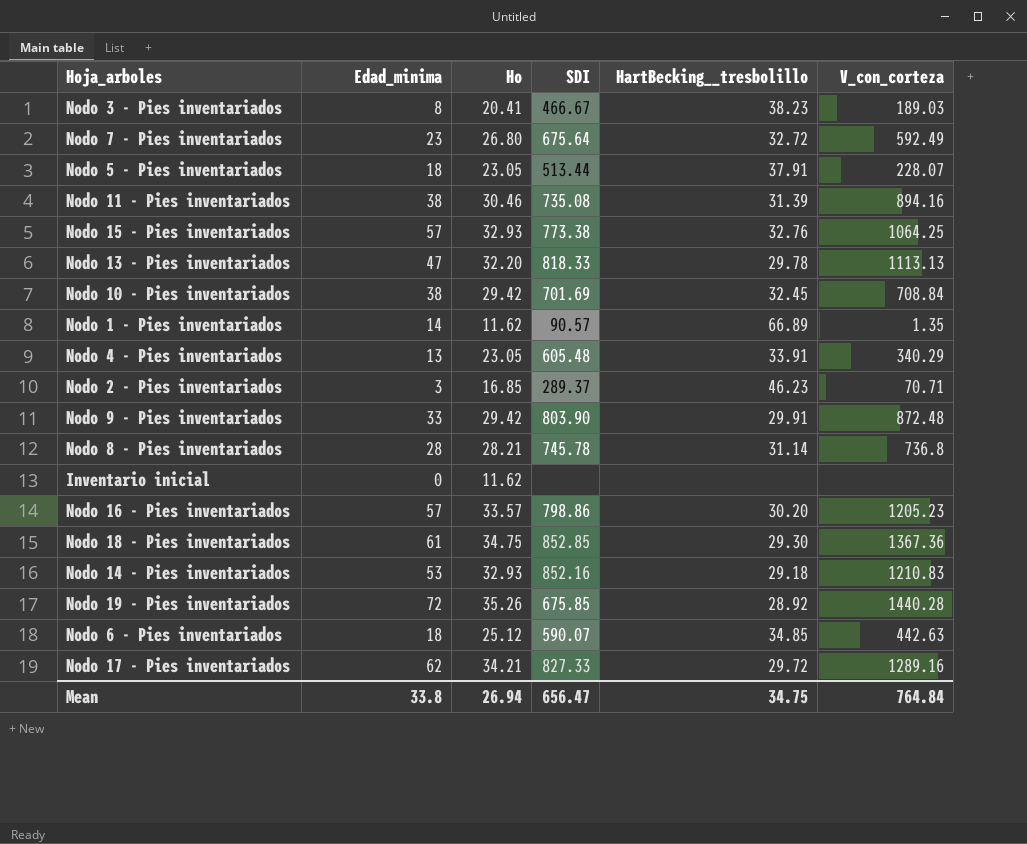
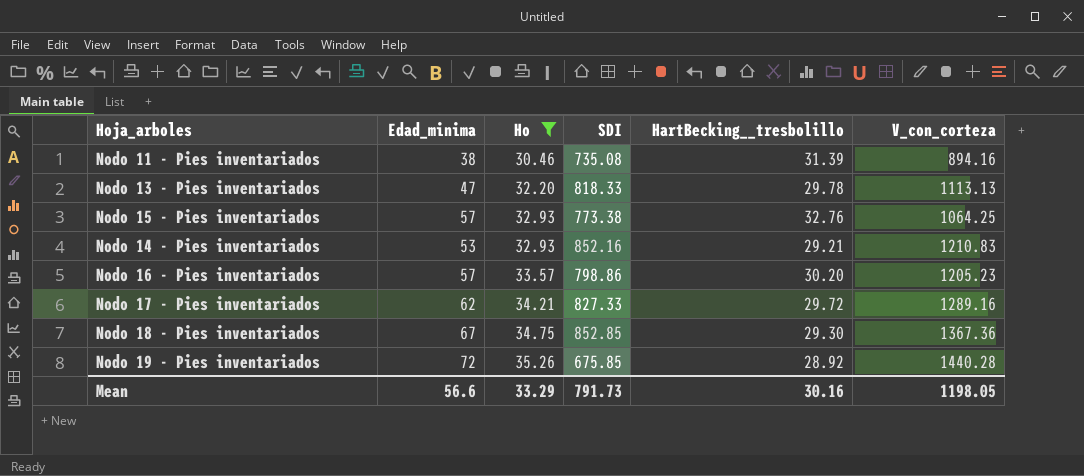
filter: none -> Ho >= 30.46
row order: none -> Ho ascending
Nodo 14 - Pies inventariados | HartBecking__tresbolillo: 29.18 -> 29.21
Nodo 18 - Pies inventariados | Edad_minima: 61 -> 67
Mean | Edad_minima: 33.8 -> 56.6
Mean | Ho: 26.94 -> 33.29
Mean | SDI: 656.47 -> 791.73
Mean | HartBecking__tresbolillo: 34.75 -> 30.16
Mean | V_con_corteza: 764.84 -> 1198.05

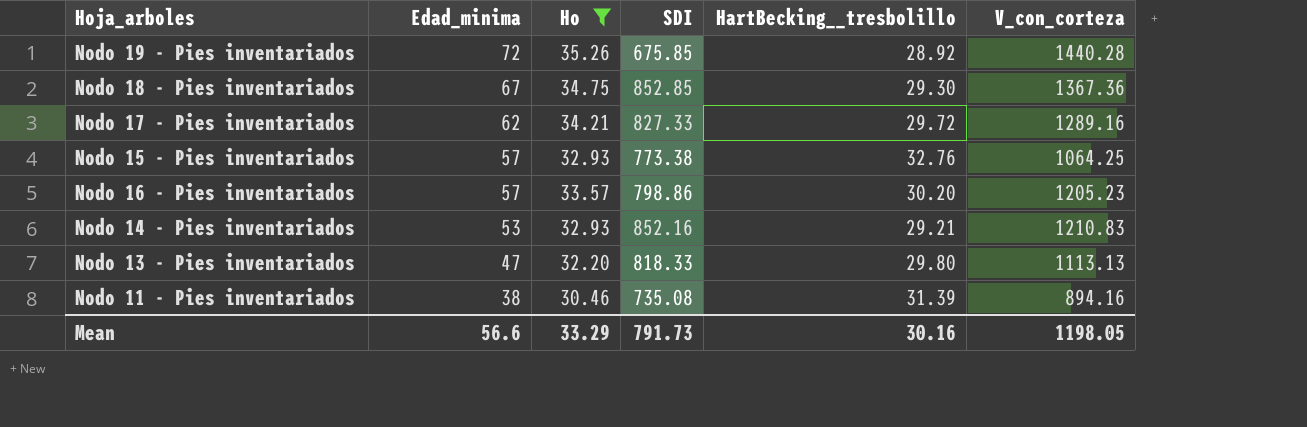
row order: Ho ascending -> Edad_minima descending
Nodo 13 - Pies inventariados | HartBecking__tresbolillo: 29.78 -> 29.80

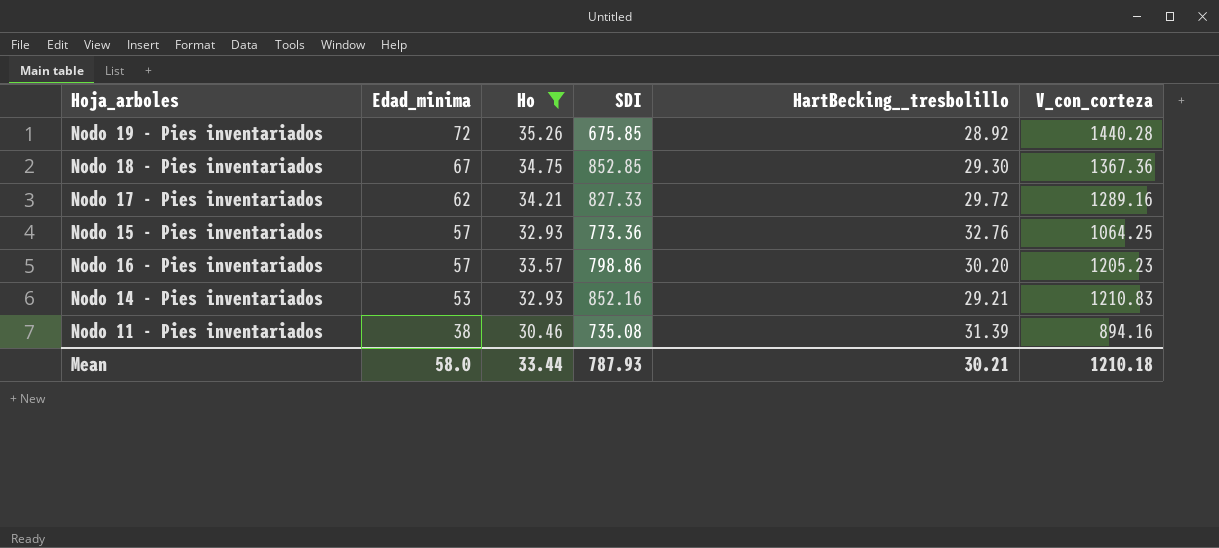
row Nodo 13 - Pies inventariados: 47 | 32.20 | 818.33 | 29.80 | 1113.13 -> none
Nodo 15 - Pies inventariados | SDI: 773.38 -> 773.36
Mean | Edad_minima: 56.6 -> 58.0
Mean | Ho: 33.29 -> 33.44
Mean | SDI: 791.73 -> 787.93
Mean | HartBecking__tresbolillo: 30.16 -> 30.21
Mean | V_con_corteza: 1198.05 -> 1210.18

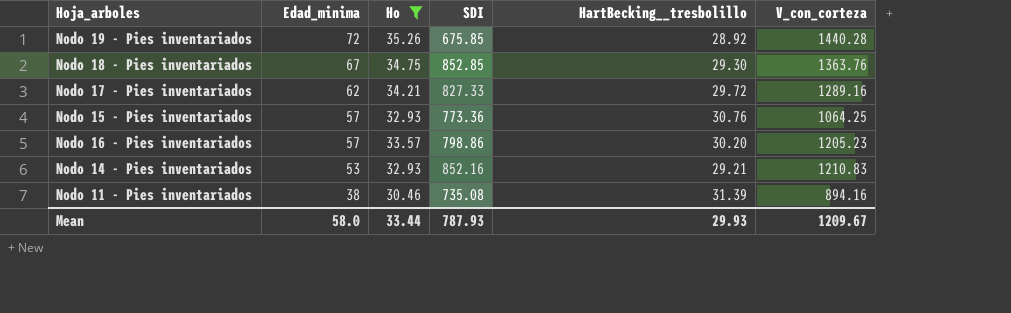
Nodo 18 - Pies inventariados | V_con_corteza: 1367.36 -> 1363.76
Nodo 15 - Pies inventariados | HartBecking__tresbolillo: 32.76 -> 30.76
Mean | HartBecking__tresbolillo: 30.21 -> 29.93
Mean | V_con_corteza: 1210.18 -> 1209.67

